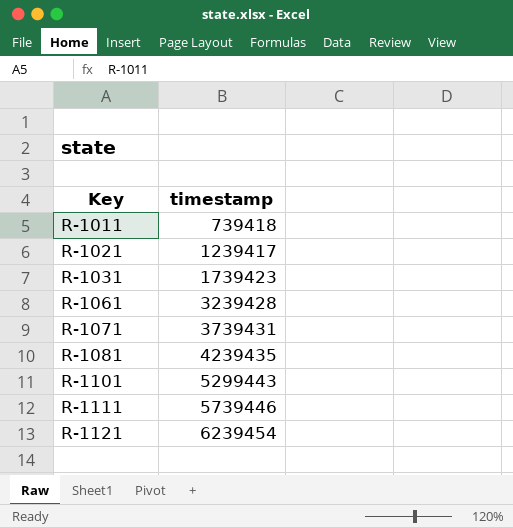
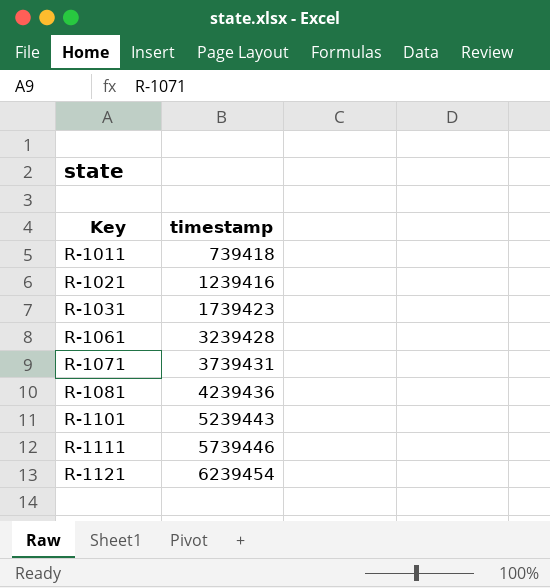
R-1021 | timestamp: 1239417 -> 1239416
R-1081 | timestamp: 4239435 -> 4239436
R-1101 | timestamp: 5299443 -> 5239443

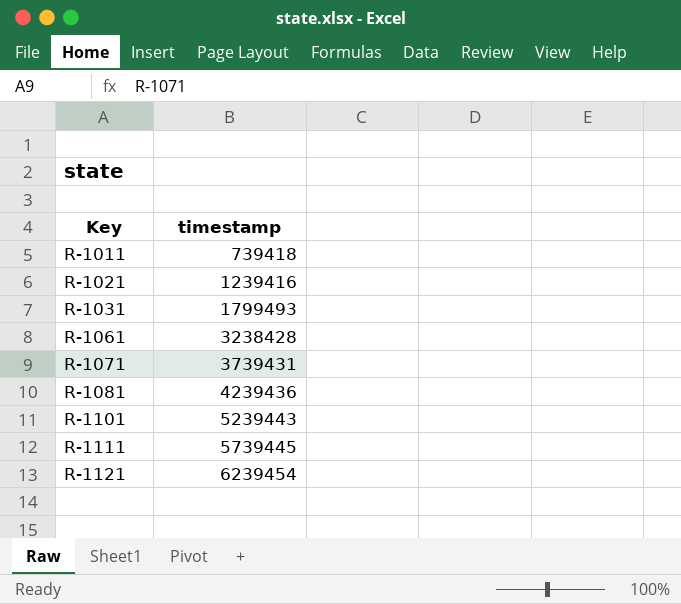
R-1031 | timestamp: 1739423 -> 1799493
R-1061 | timestamp: 3239428 -> 3238428
R-1111 | timestamp: 5739446 -> 5739445

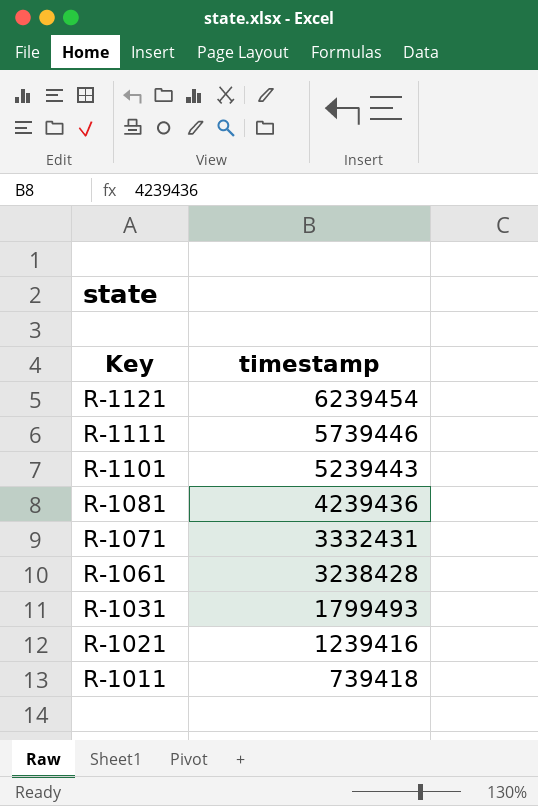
row order: Key ascending -> Key descending
R-1111 | timestamp: 5739445 -> 5739446
R-1071 | timestamp: 3739431 -> 3332431

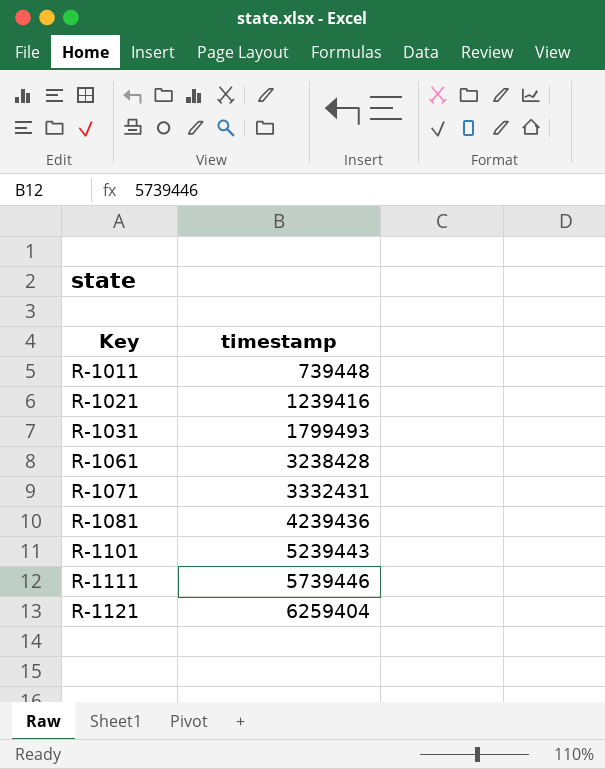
row order: Key descending -> Key ascending
R-1011 | timestamp: 739418 -> 739448
R-1121 | timestamp: 6239454 -> 6259404

